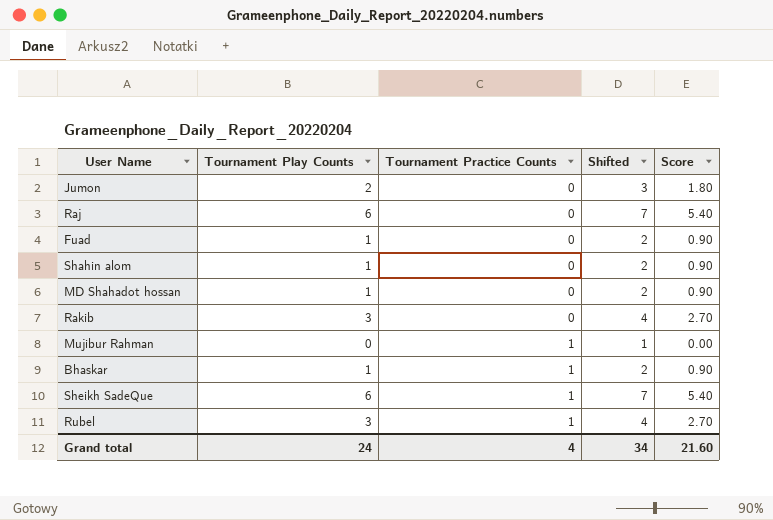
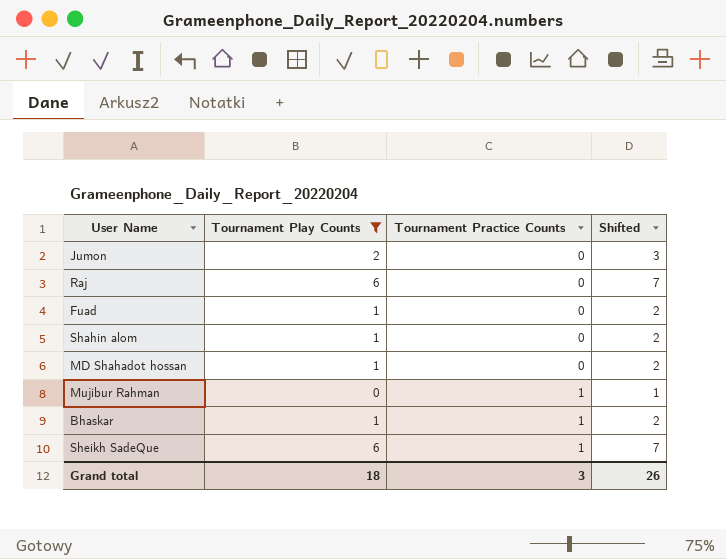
filter: none -> Tournament Play Counts != 3
column Score | formula: [Tournament Play Counts] * 0.9 -> none
Grand total | Tournament Play Counts: 24 -> 18
Grand total | Tournament Practice Counts: 4 -> 3
Grand total | Shifted: 34 -> 26

